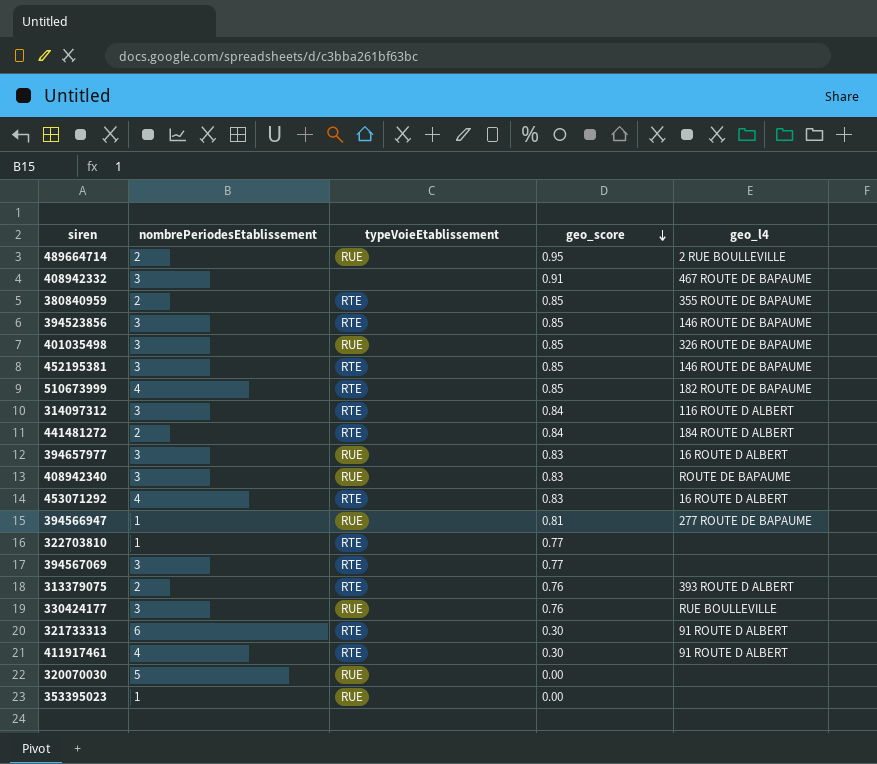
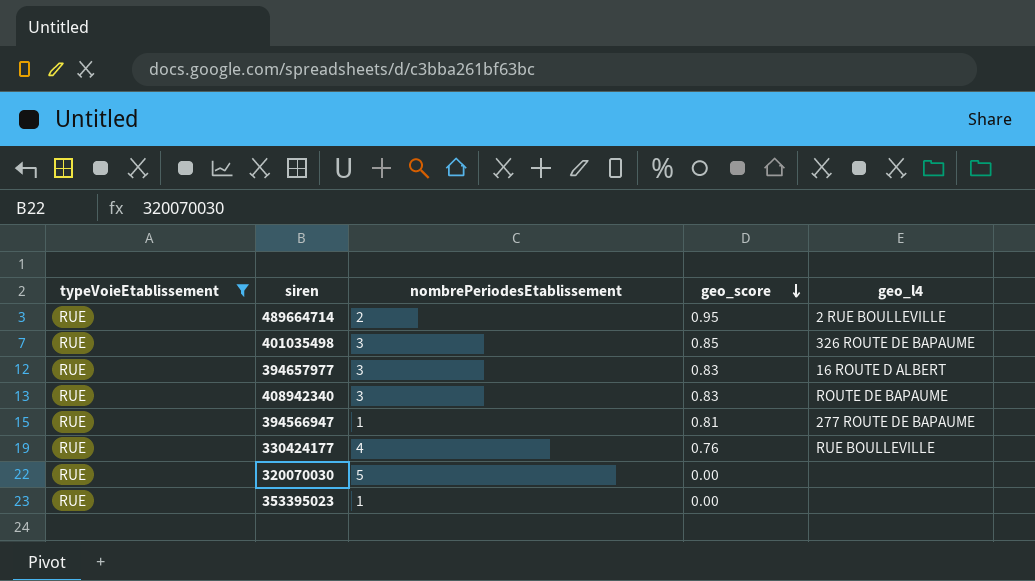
filter: none -> typeVoieEtablissement = RUE
column typeVoieEtablissement | position: 3 -> 1
330424177 | nombrePeriodesEtablissement: 3 -> 4

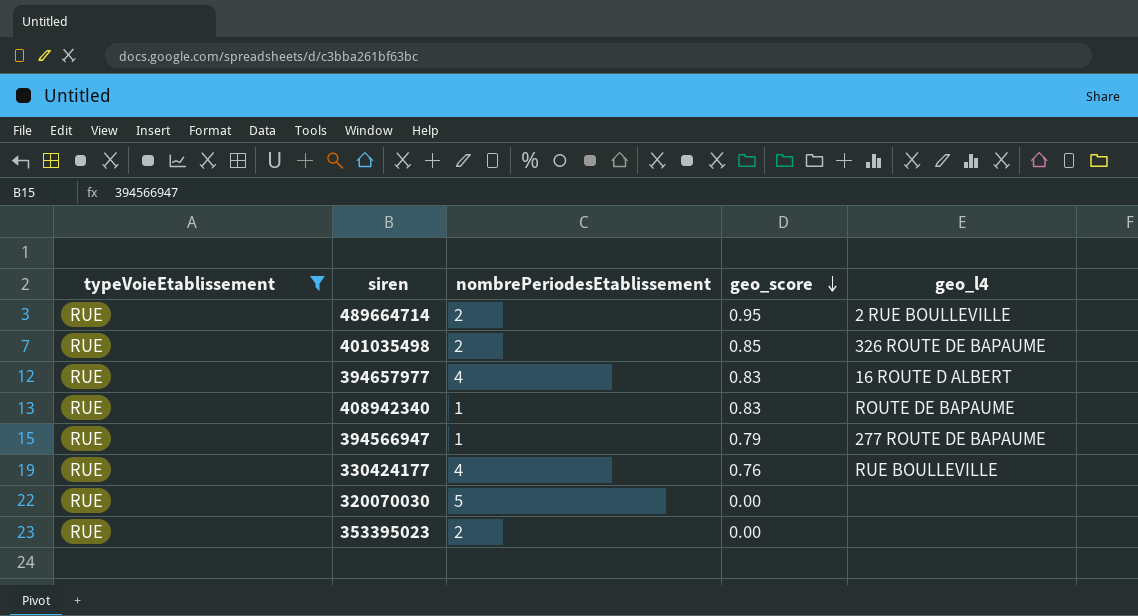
401035498 | nombrePeriodesEtablissement: 3 -> 2
394657977 | nombrePeriodesEtablissement: 3 -> 4
408942340 | nombrePeriodesEtablissement: 3 -> 1
394566947 | geo_score: 0.81 -> 0.79
353395023 | nombrePeriodesEtablissement: 1 -> 2

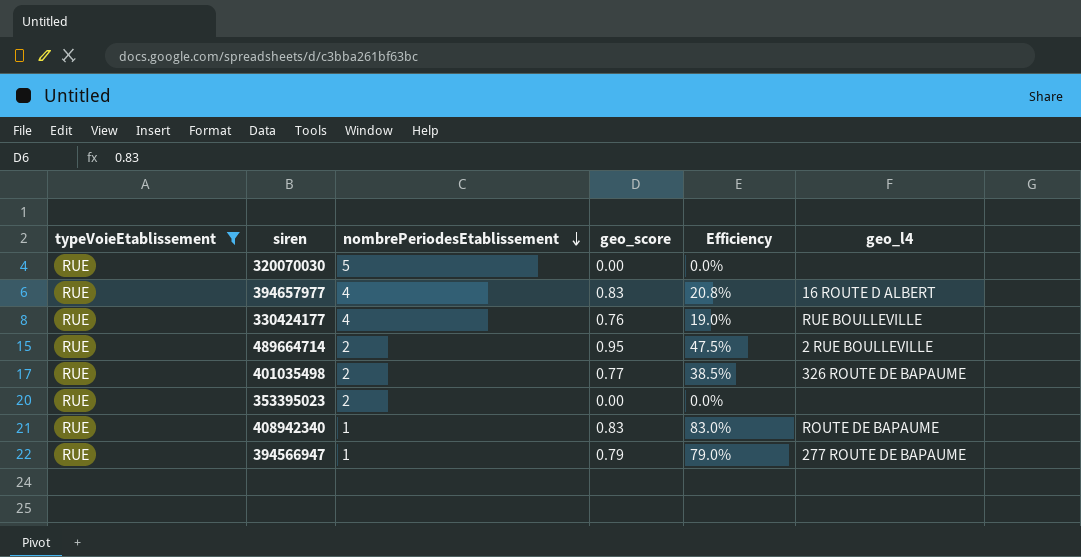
row order: geo_score descending -> nombrePeriodesEtablissement descending
column Efficiency | formula: none -> [geo_score] / [nombrePeriodesEtablissement]
401035498 | geo_score: 0.85 -> 0.77

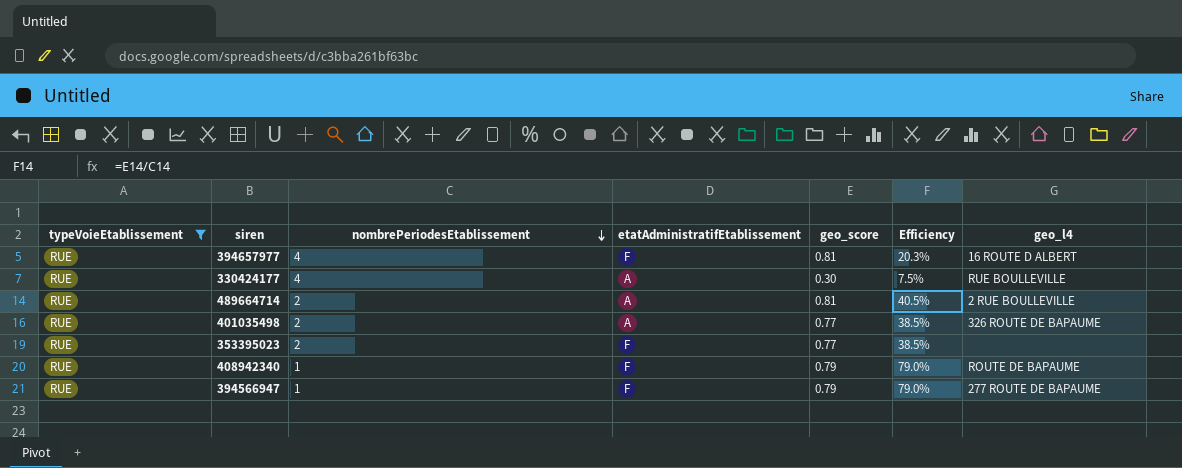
column etatAdministratifEtablissement | position: none -> 4
row 320070030: RUE | 5 | 0.00 | 0.0% | none -> none
394657977 | geo_score: 0.83 -> 0.81
394657977 | Efficiency: 20.8% -> 20.3%
330424177 | geo_score: 0.76 -> 0.30
330424177 | Efficiency: 19.0% -> 7.5%
489664714 | geo_score: 0.95 -> 0.81
489664714 | Efficiency: 47.5% -> 40.5%
353395023 | geo_score: 0.00 -> 0.77
353395023 | Efficiency: 0.0% -> 38.5%
408942340 | geo_score: 0.83 -> 0.79
408942340 | Efficiency: 83.0% -> 79.0%

